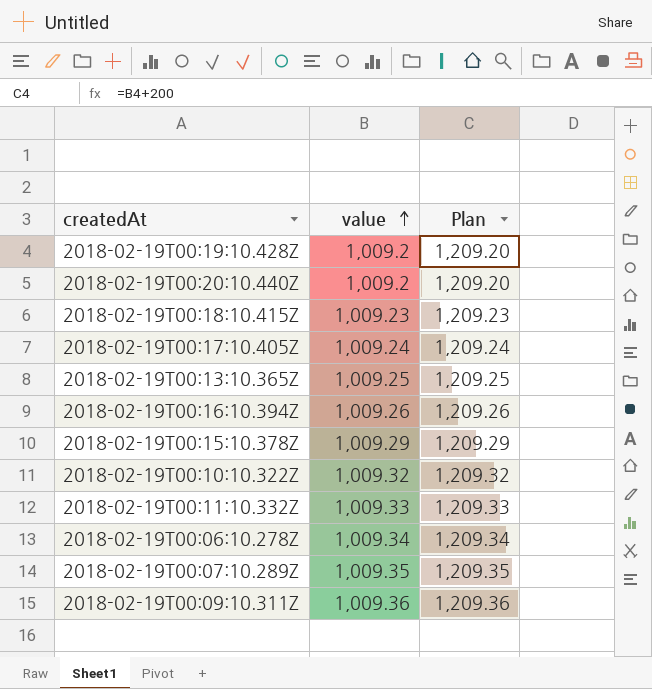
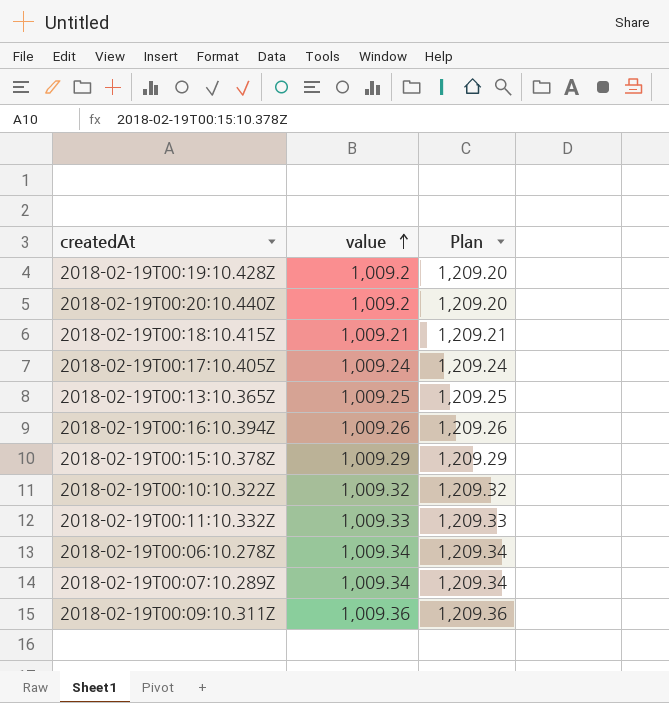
2018-02-19T00:18:10.415Z | value: 1,009.23 -> 1,009.21
2018-02-19T00:18:10.415Z | Plan: 1,209.23 -> 1,209.21
2018-02-19T00:07:10.289Z | value: 1,009.35 -> 1,009.34
2018-02-19T00:07:10.289Z | Plan: 1,209.35 -> 1,209.34

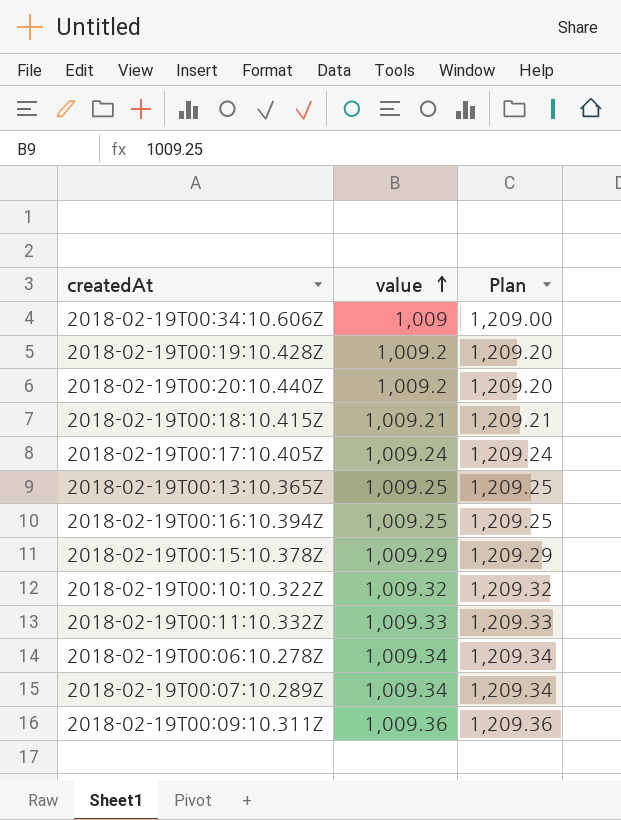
row 2018-02-19T00:34:10.606Z: none -> 1,009 | 1,209.00
2018-02-19T00:16:10.394Z | value: 1,009.26 -> 1,009.25
2018-02-19T00:16:10.394Z | Plan: 1,209.26 -> 1,209.25

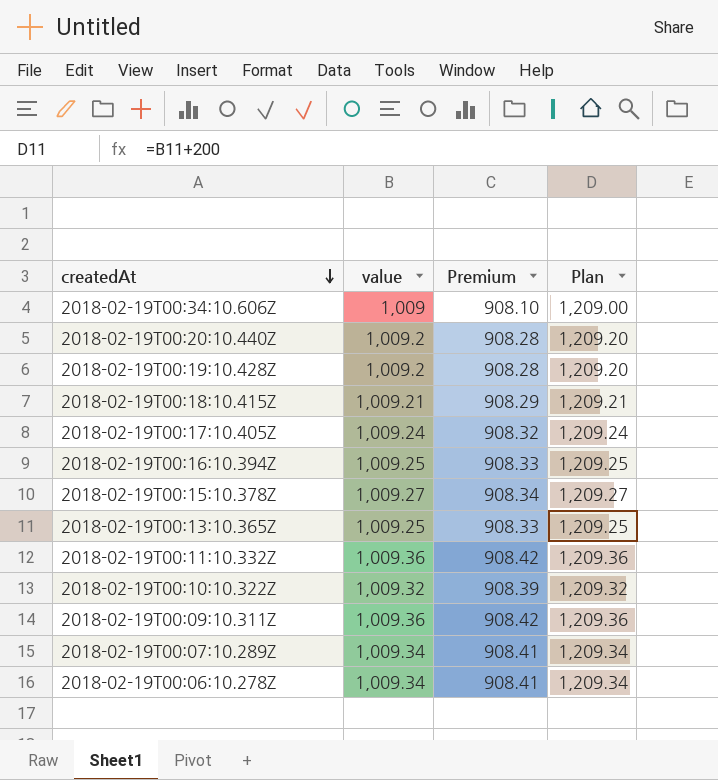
row order: value ascending -> createdAt descending
column Premium | formula: none -> [value] * 0.9
2018-02-19T00:15:10.378Z | value: 1,009.29 -> 1,009.27
2018-02-19T00:15:10.378Z | Plan: 1,209.29 -> 1,209.27
2018-02-19T00:11:10.332Z | value: 1,009.33 -> 1,009.36
2018-02-19T00:11:10.332Z | Plan: 1,209.33 -> 1,209.36

